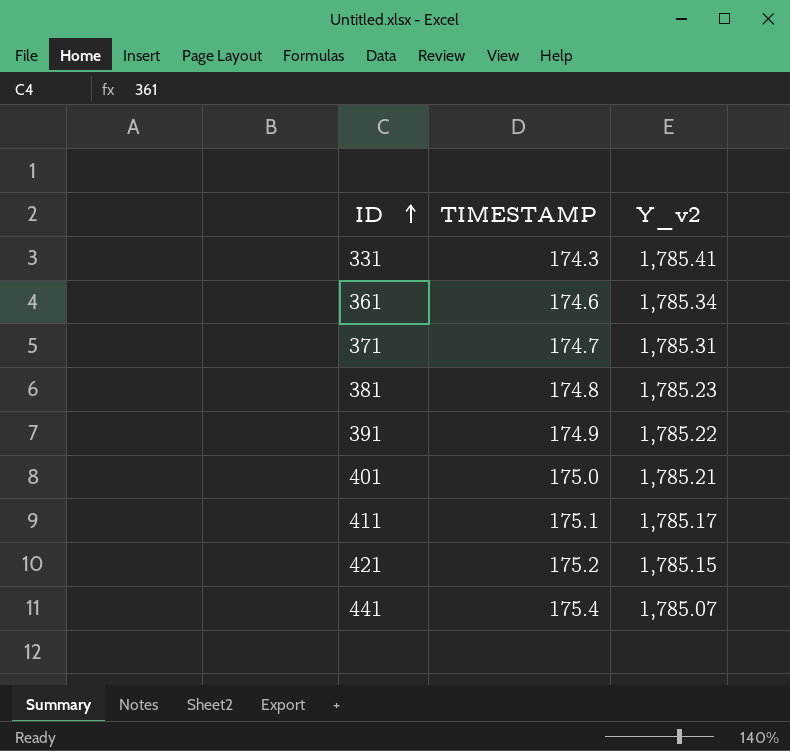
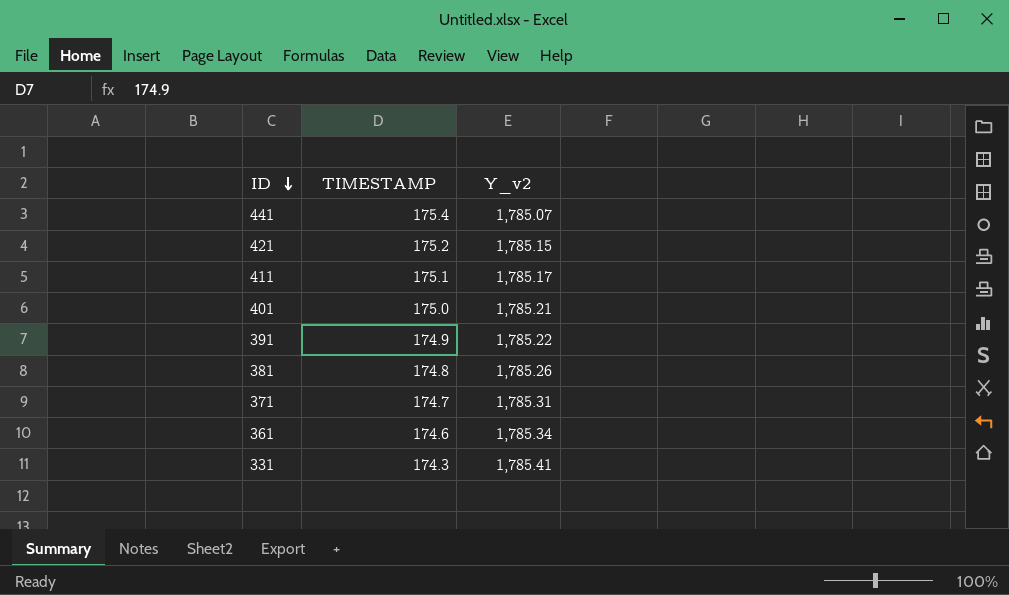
row order: ID ascending -> ID descending
381 | Y_v2: 1,785.23 -> 1,785.26

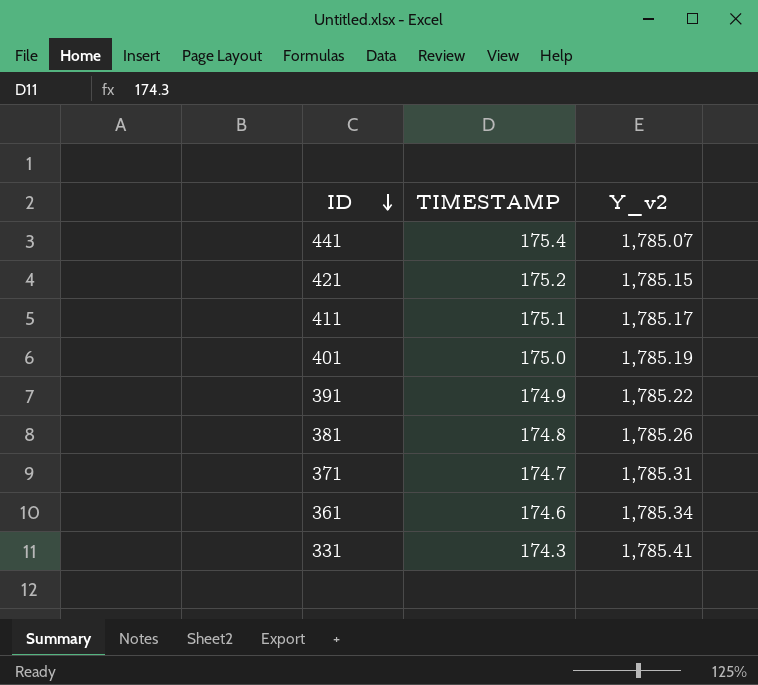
401 | Y_v2: 1,785.21 -> 1,785.19

